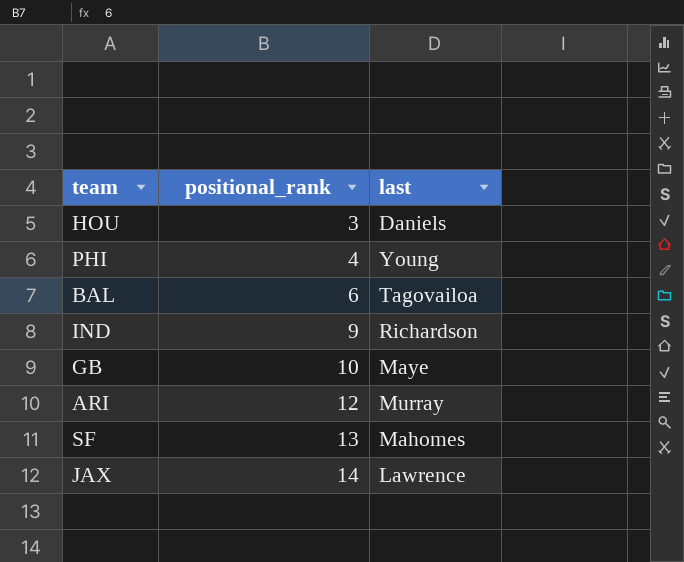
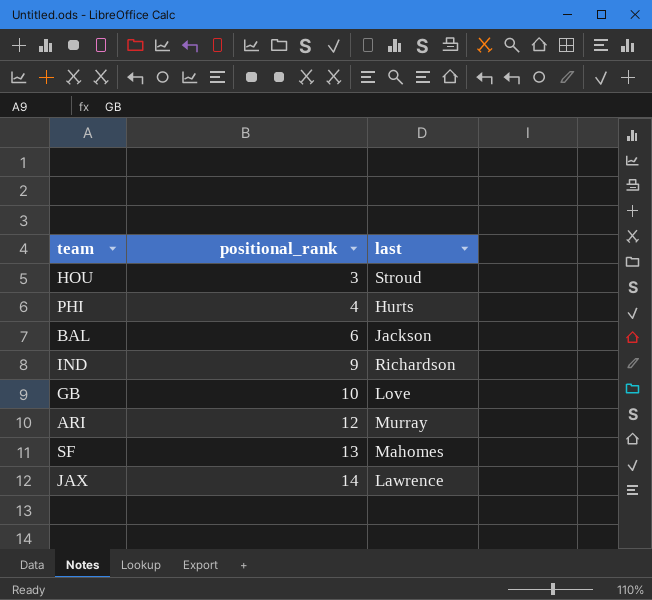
HOU | last: Daniels -> Stroud
PHI | last: Young -> Hurts
BAL | last: Tagovailoa -> Jackson
GB | last: Maye -> Love

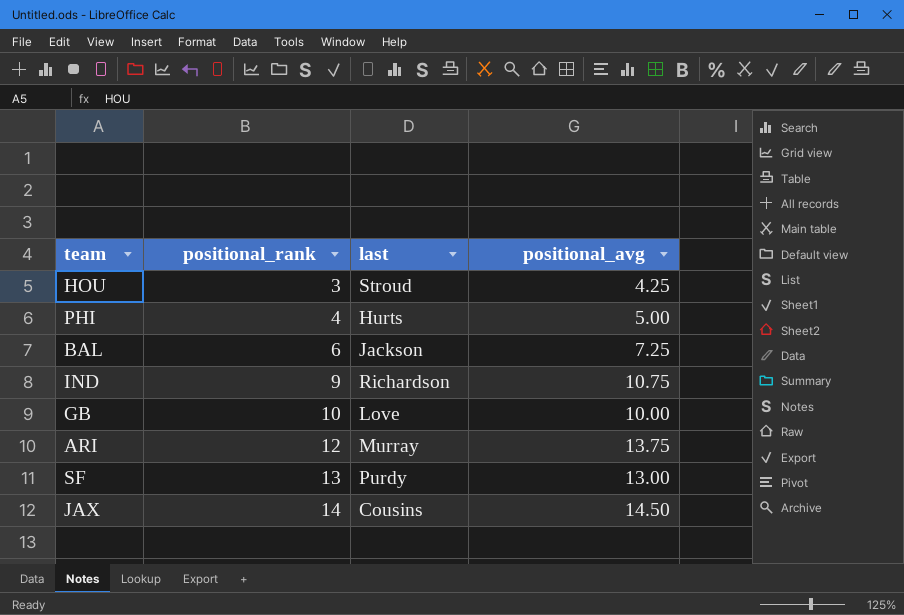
column positional_avg | position: none -> 4
SF | last: Mahomes -> Purdy
JAX | last: Lawrence -> Cousins

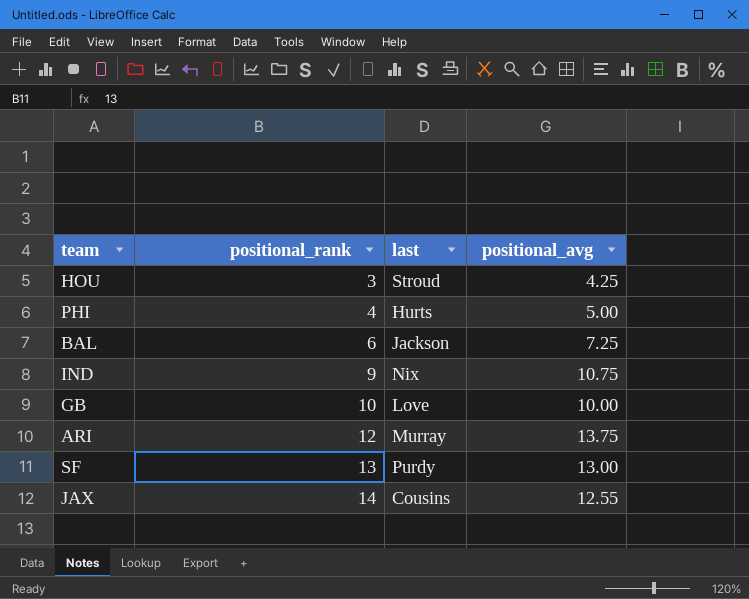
IND | last: Richardson -> Nix
JAX | positional_avg: 14.50 -> 12.55

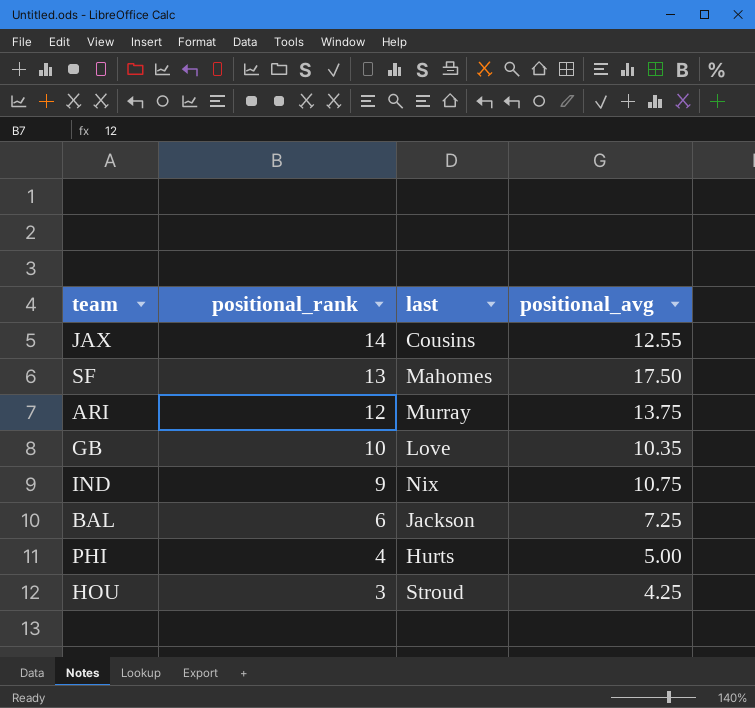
row order: positional_rank ascending -> positional_rank descending
SF | last: Purdy -> Mahomes
SF | positional_avg: 13.00 -> 17.50
GB | positional_avg: 10.00 -> 10.35

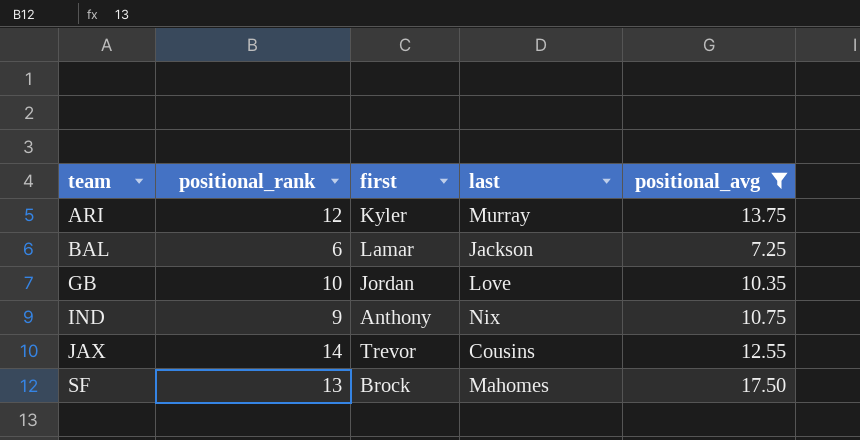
filter: none -> positional_avg >= 7.25
row order: positional_rank descending -> team ascending
column first | position: none -> 3

